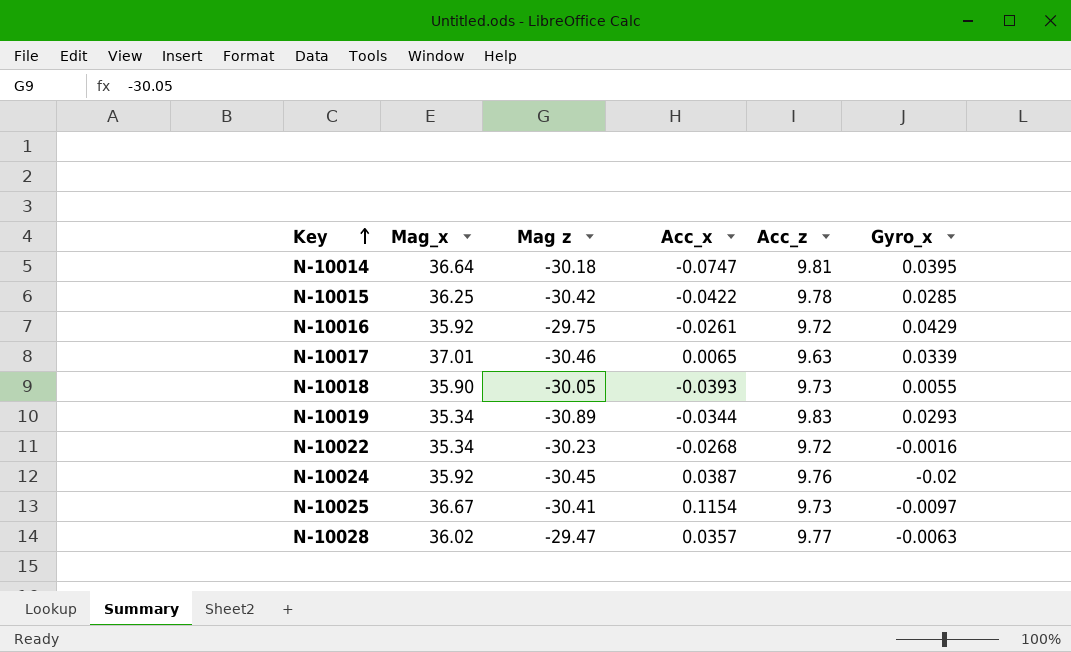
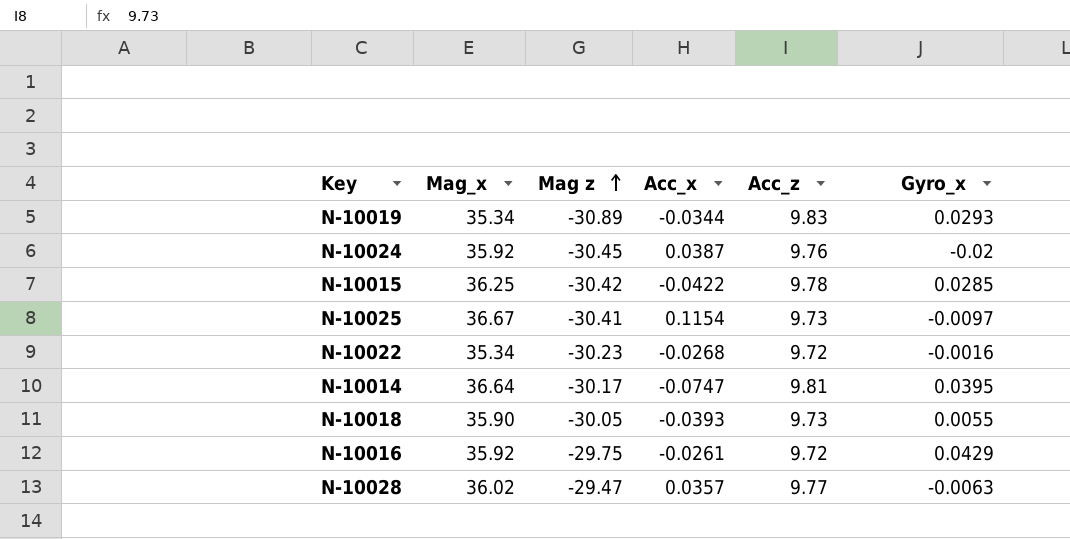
row order: Key ascending -> Mag z ascending
row N-10017: 37.01 | -30.46 | 0.0065 | 9.63 | 0.0339 -> none
N-10014 | Mag z: -30.18 -> -30.17

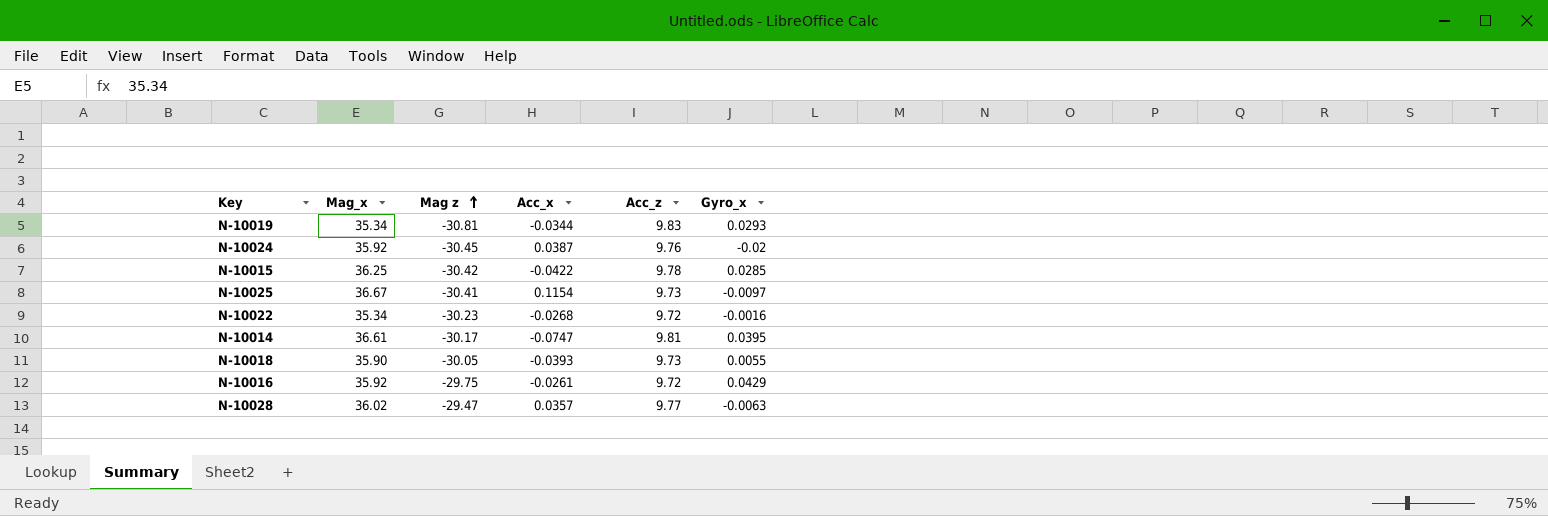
N-10019 | Mag z: -30.89 -> -30.81
N-10014 | Mag_x: 36.64 -> 36.61

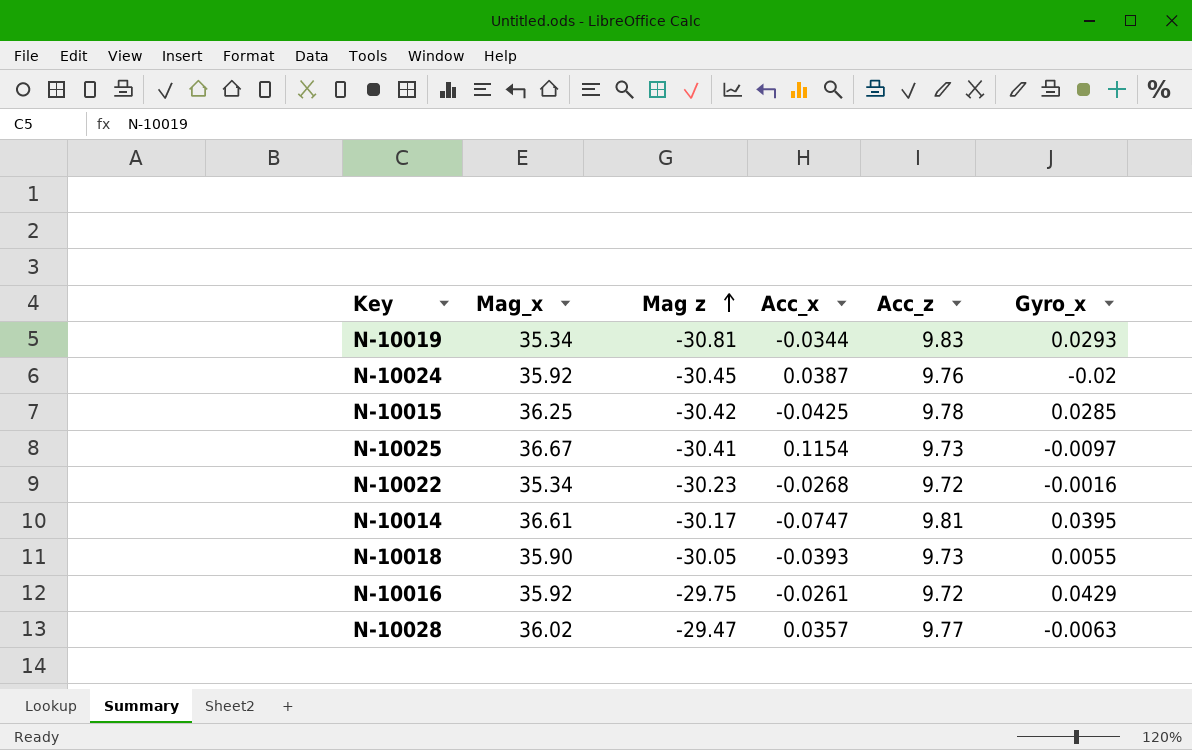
N-10015 | Acc_x: -0.0422 -> -0.0425

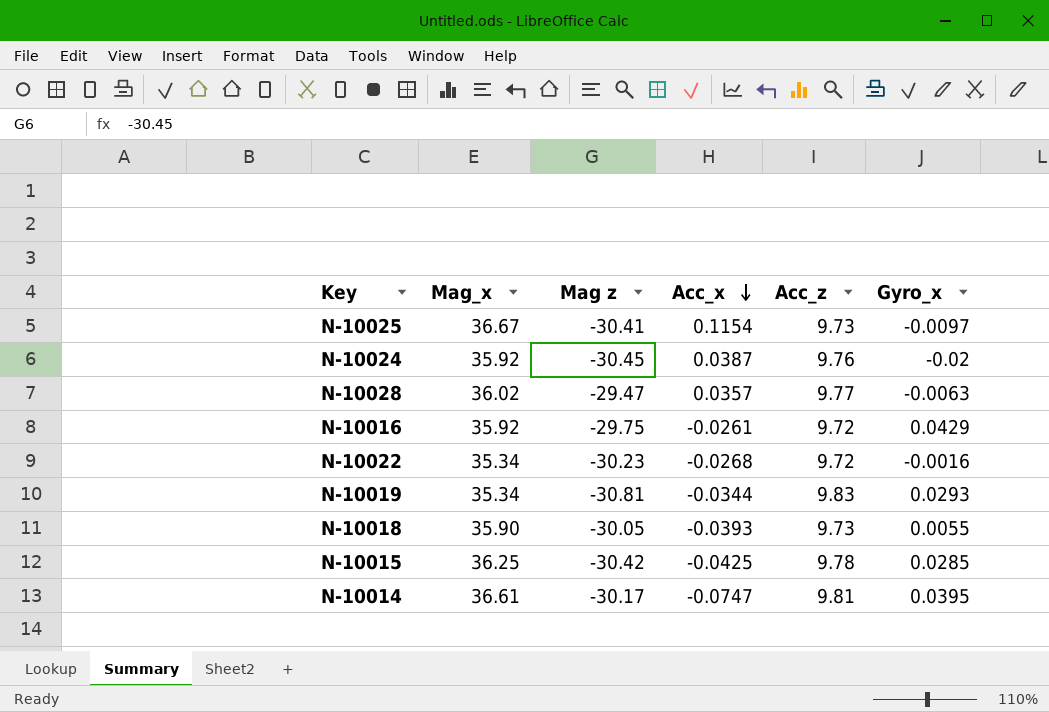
row order: Mag z ascending -> Acc_x descending

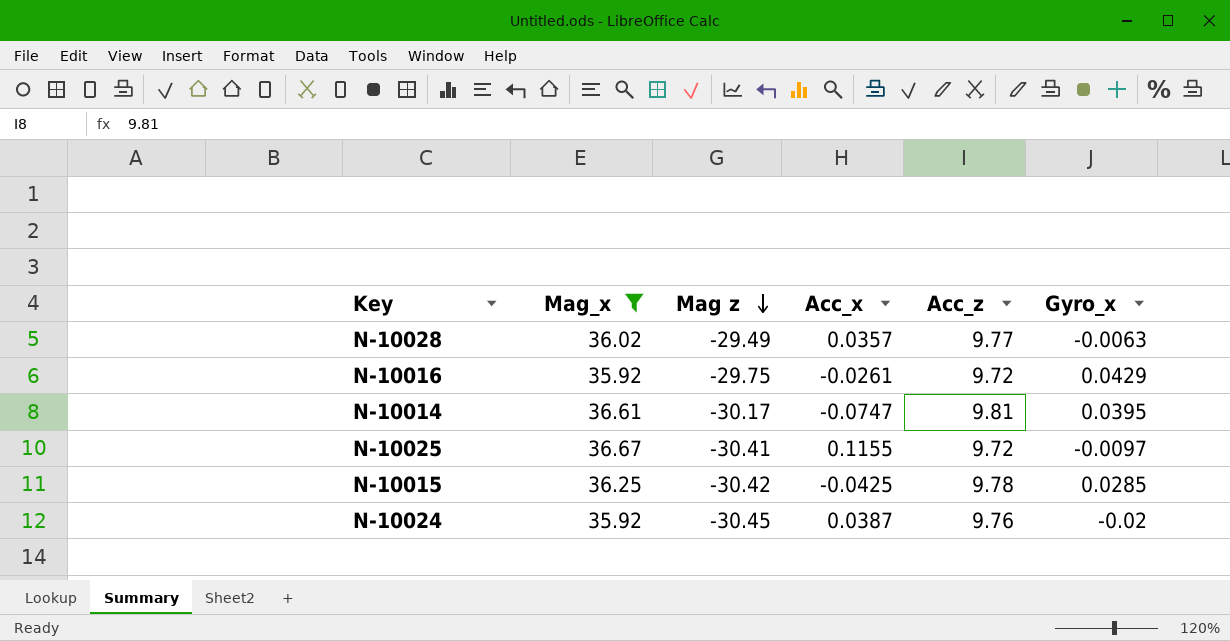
filter: none -> Mag_x >= 35.92
row order: Acc_x descending -> Mag z descending
N-10028 | Mag z: -29.47 -> -29.49
N-10025 | Acc_x: 0.1154 -> 0.1155
N-10025 | Acc_z: 9.73 -> 9.72

